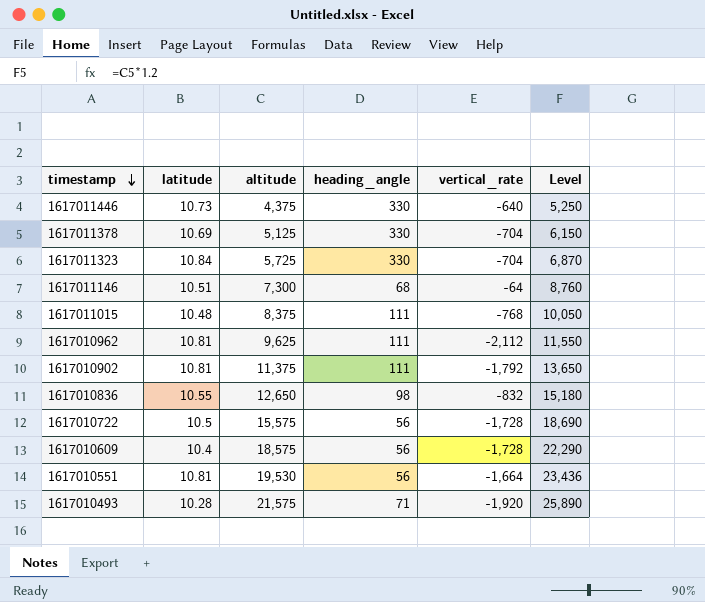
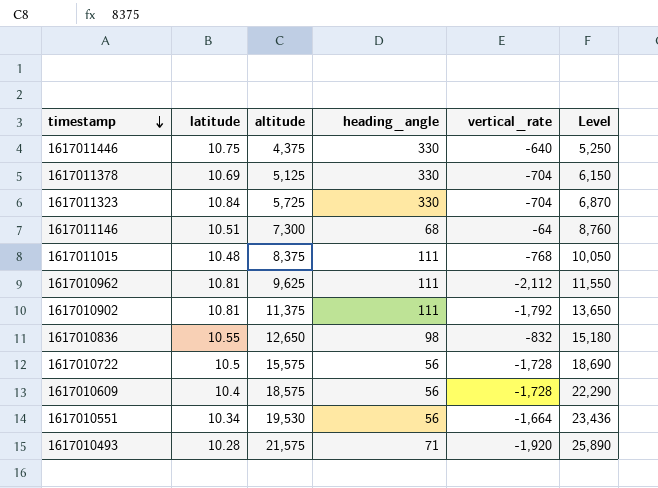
1617011446 | latitude: 10.73 -> 10.75
1617010551 | latitude: 10.81 -> 10.34

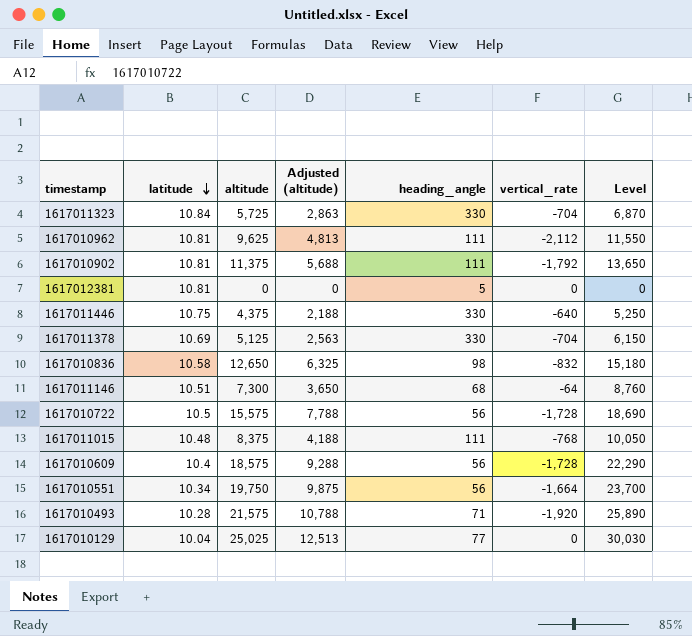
row order: timestamp descending -> latitude descending
column Adjusted (altitude) | formula: none -> [altitude] * 0.5
row 1617012381: none -> 10.81 | 0 | 0 | 5 | 0 | 0
1617010836 | latitude: 10.55 -> 10.58
1617010551 | altitude: 19,530 -> 19,750
1617010551 | Level: 23,436 -> 23,700
row 1617010129: none -> 10.04 | 25,025 | 12,513 | 77 | 0 | 30,030

